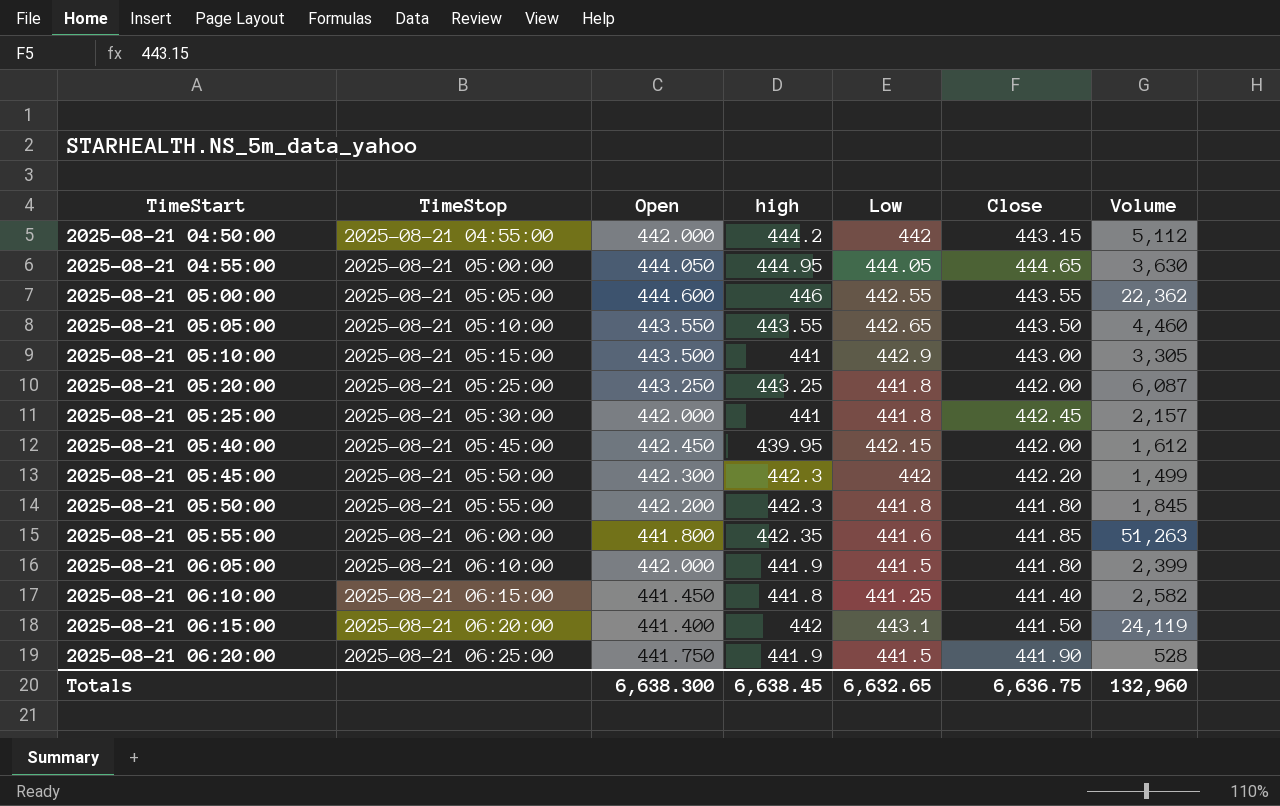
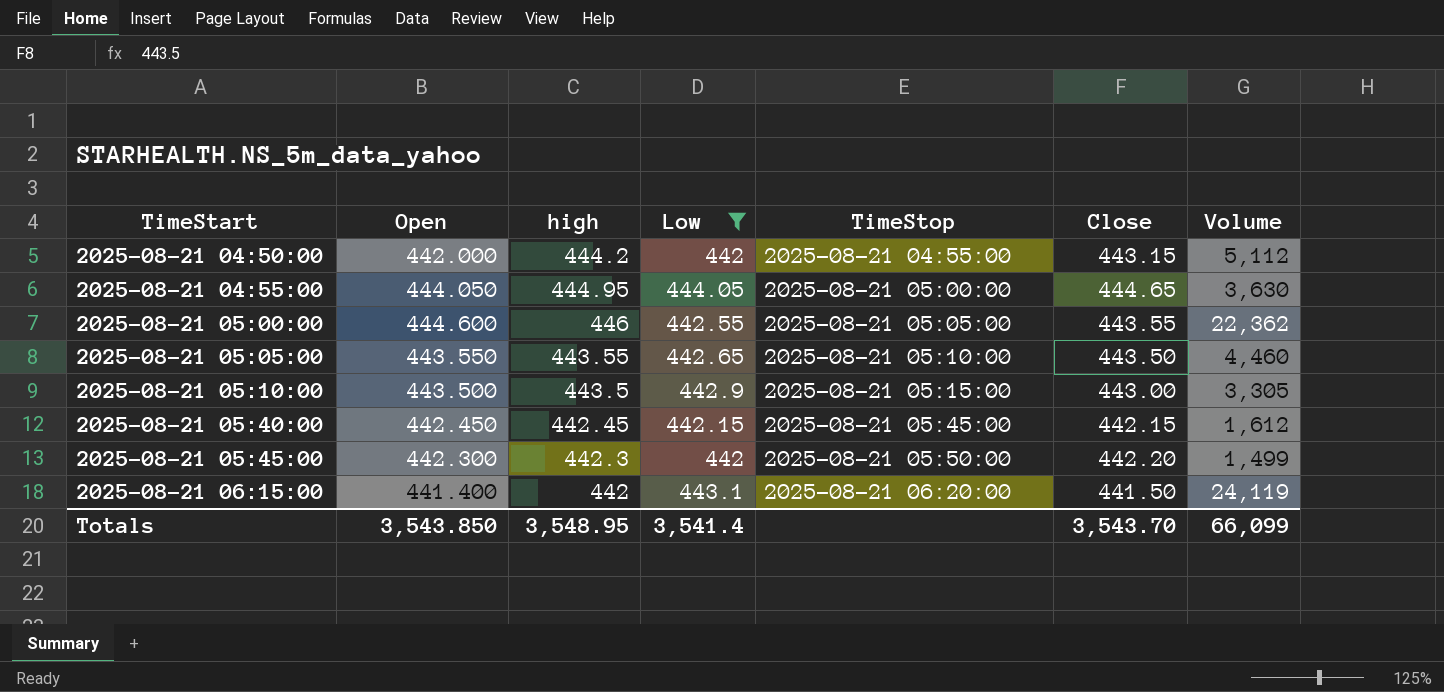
filter: none -> Low >= 442
column TimeStop | position: 2 -> 5
2025-08-21 05:10:00 | high: 441 -> 443.5
2025-08-21 05:40:00 | high: 439.95 -> 442.45
2025-08-21 05:40:00 | Close: 442.00 -> 442.15
Totals | Open: 6,638.300 -> 3,543.850
Totals | high: 6,638.45 -> 3,548.95
Totals | Low: 6,632.65 -> 3,541.4
Totals | Close: 6,636.75 -> 3,543.70
Totals | Volume: 132,960 -> 66,099

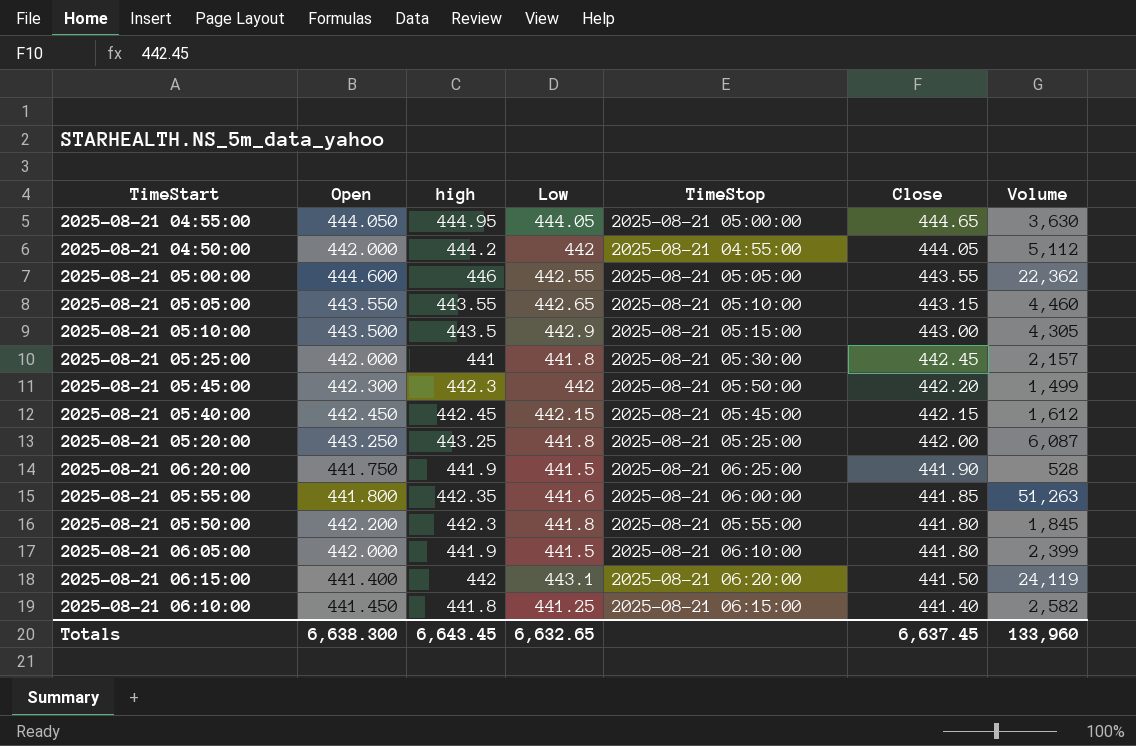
filter: Low >= 442 -> none
row order: TimeStart ascending -> Close descending
2025-08-21 04:50:00 | Close: 443.15 -> 444.05
2025-08-21 05:05:00 | Close: 443.50 -> 443.15
2025-08-21 05:10:00 | Volume: 3,305 -> 4,305
Totals | Open: 3,543.850 -> 6,638.300
Totals | high: 3,548.95 -> 6,643.45
Totals | Low: 3,541.4 -> 6,632.65
Totals | Close: 3,543.70 -> 6,637.45
Totals | Volume: 66,099 -> 133,960

